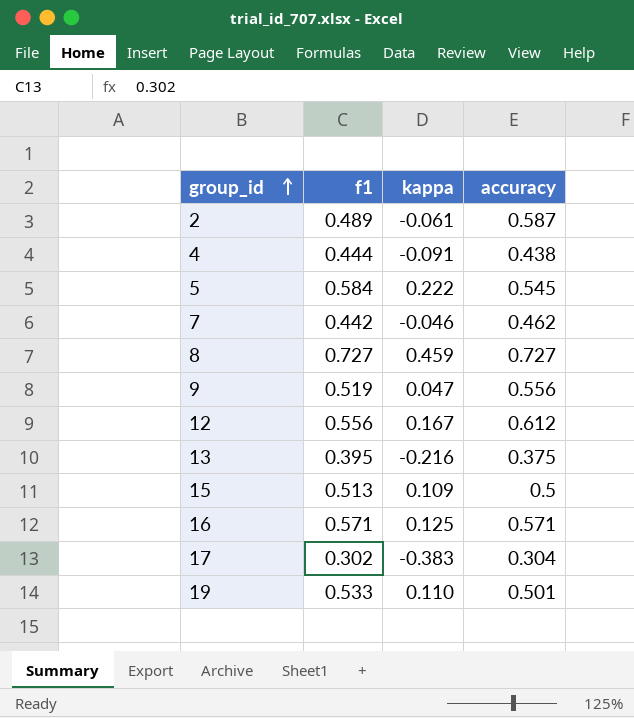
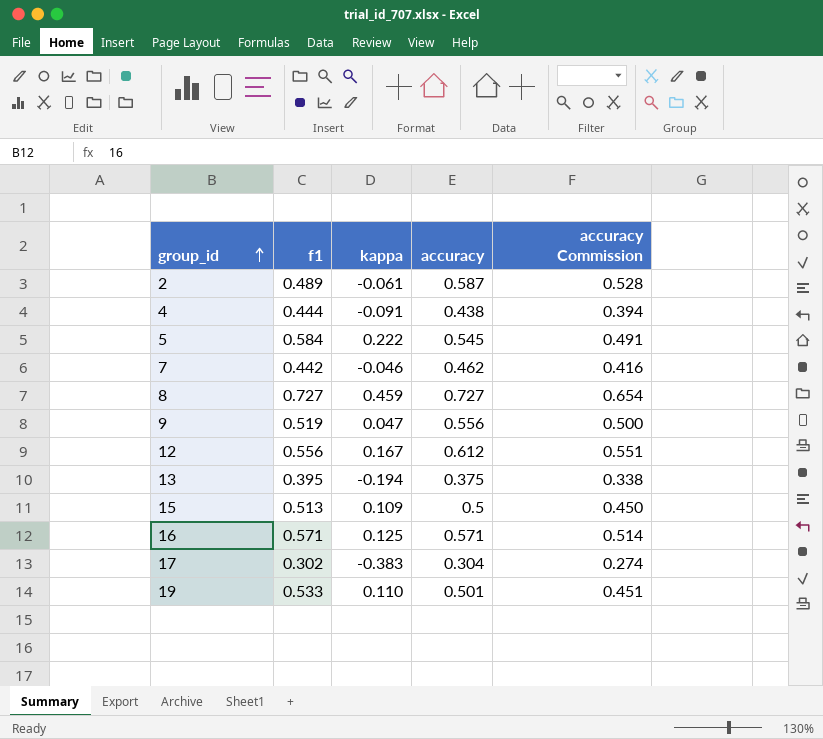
column accuracy Commission | formula: none -> [accuracy] * 0.9
13 | kappa: -0.216 -> -0.194

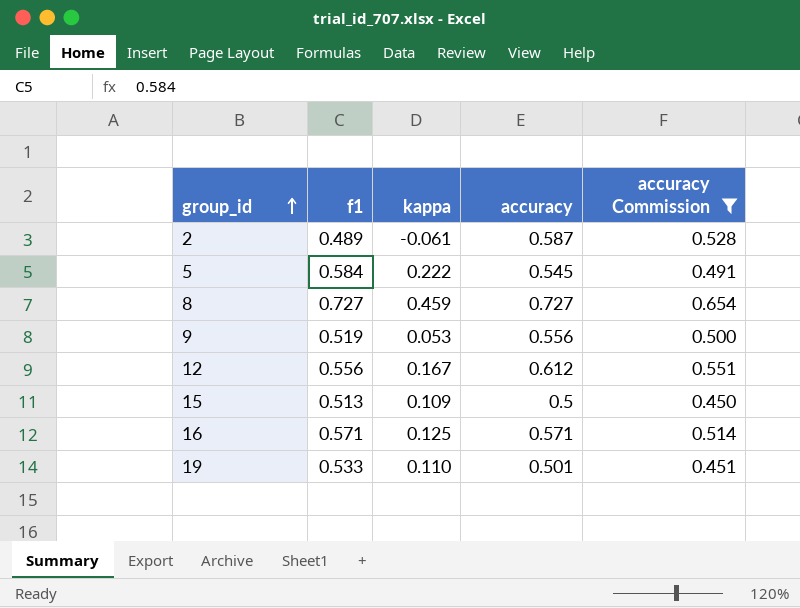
filter: none -> accuracy Commission >= 0.450
9 | kappa: 0.047 -> 0.053

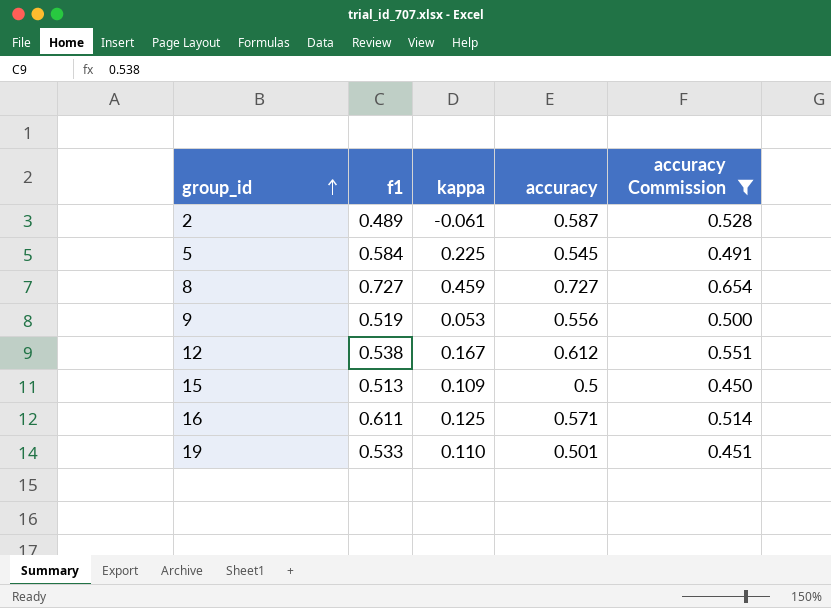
5 | kappa: 0.222 -> 0.225
12 | f1: 0.556 -> 0.538
16 | f1: 0.571 -> 0.611

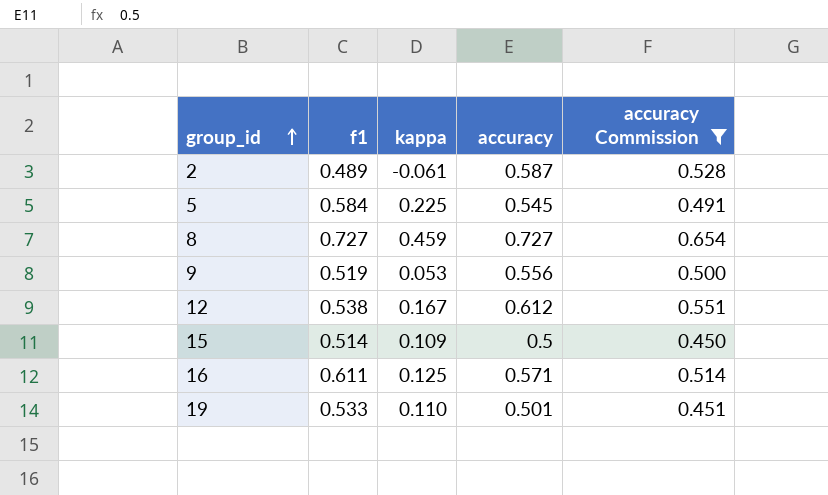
15 | f1: 0.513 -> 0.514

